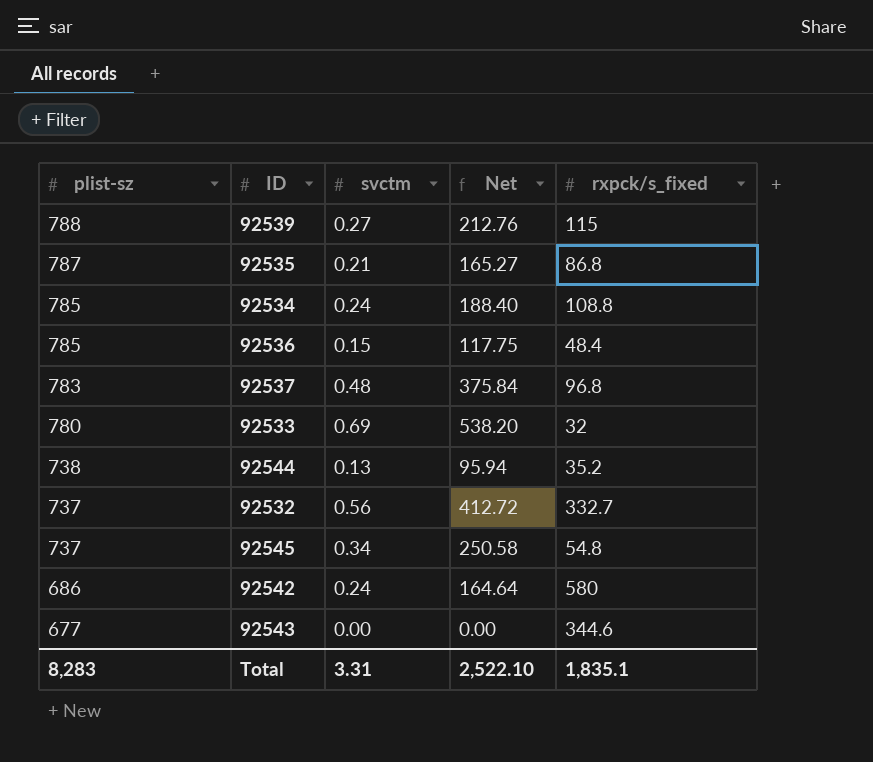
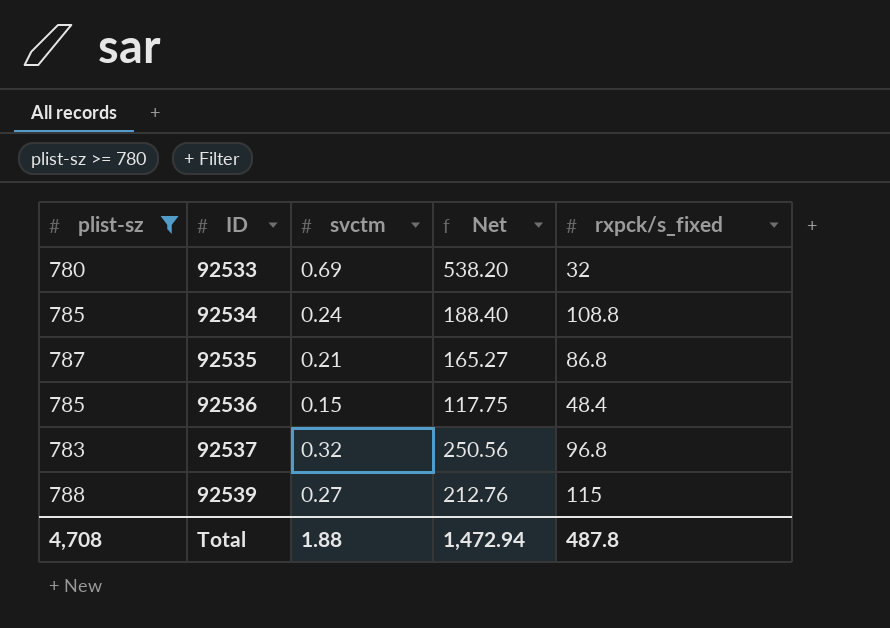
filter: none -> plist-sz >= 780
row order: plist-sz descending -> ID ascending
92537 | svctm: 0.48 -> 0.32
92537 | Net: 375.84 -> 250.56
Total | plist-sz: 8,283 -> 4,708
Total | svctm: 3.31 -> 1.88
Total | Net: 2,522.10 -> 1,472.94
Total | rxpck/s_fixed: 1,835.1 -> 487.8

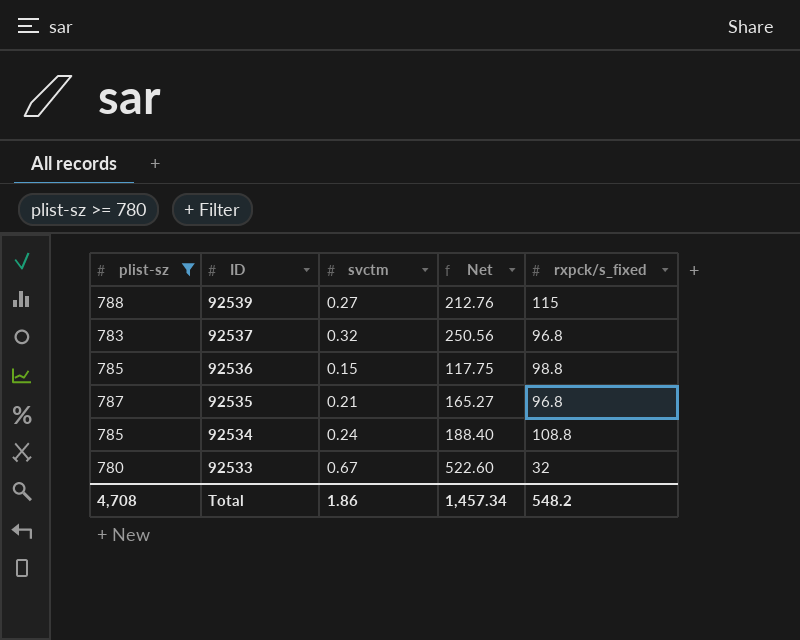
row order: ID ascending -> ID descending
92536 | rxpck/s_fixed: 48.4 -> 98.8
92535 | rxpck/s_fixed: 86.8 -> 96.8
92533 | svctm: 0.69 -> 0.67
92533 | Net: 538.20 -> 522.60
Total | svctm: 1.88 -> 1.86
Total | Net: 1,472.94 -> 1,457.34
Total | rxpck/s_fixed: 487.8 -> 548.2

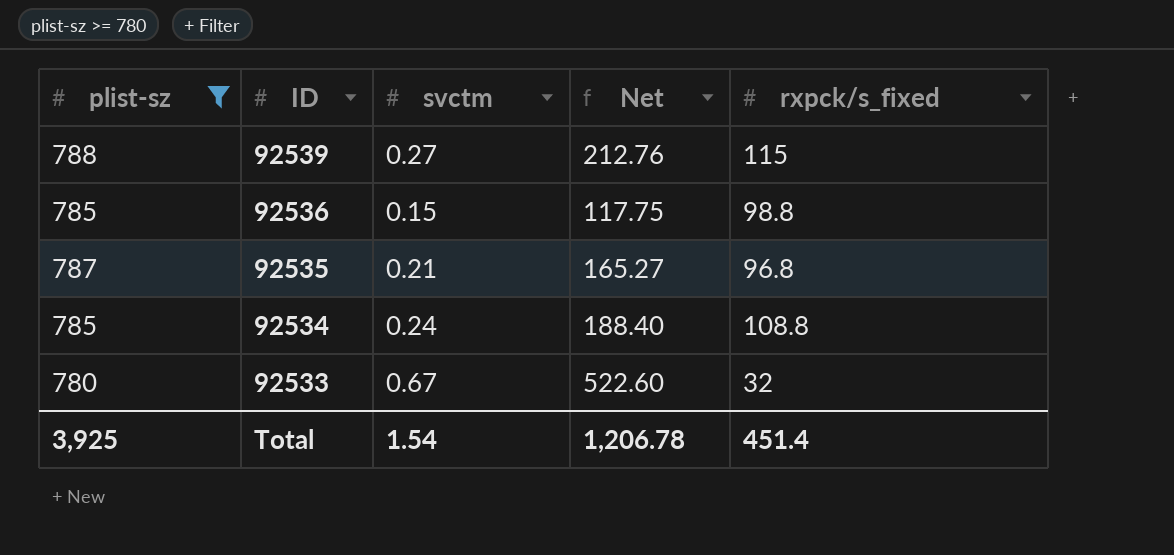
row 92537: 783 | 0.32 | 250.56 | 96.8 -> none
Total | plist-sz: 4,708 -> 3,925
Total | svctm: 1.86 -> 1.54
Total | Net: 1,457.34 -> 1,206.78
Total | rxpck/s_fixed: 548.2 -> 451.4

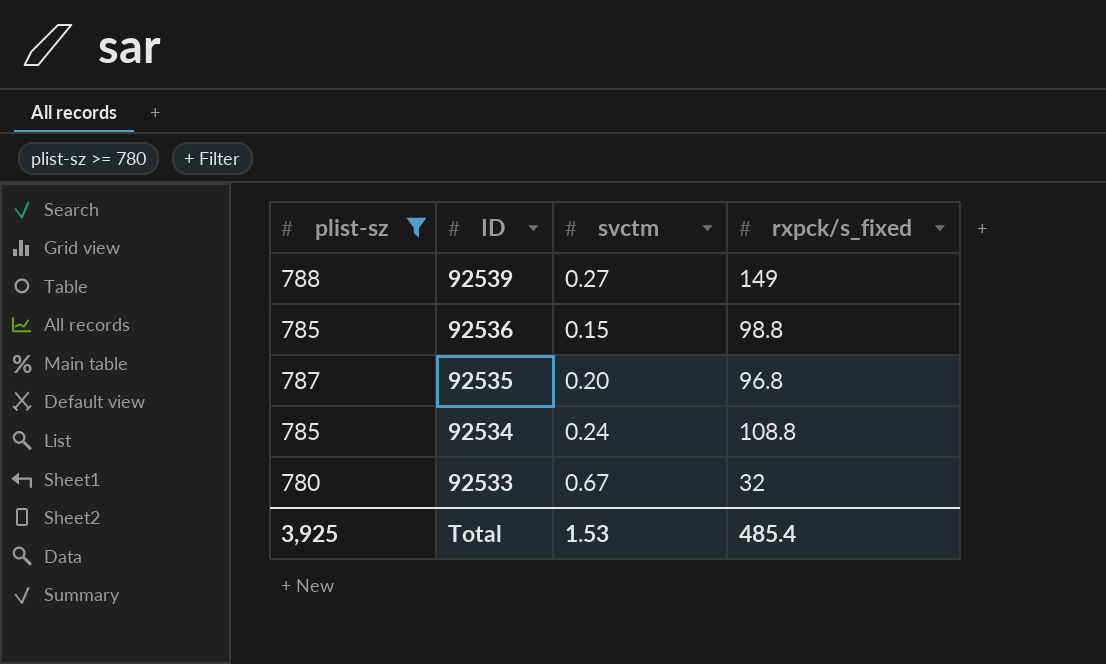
column Net | formula: [plist-sz] * [svctm] -> none
92539 | rxpck/s_fixed: 115 -> 149
92535 | svctm: 0.21 -> 0.20
Total | svctm: 1.54 -> 1.53
Total | rxpck/s_fixed: 451.4 -> 485.4

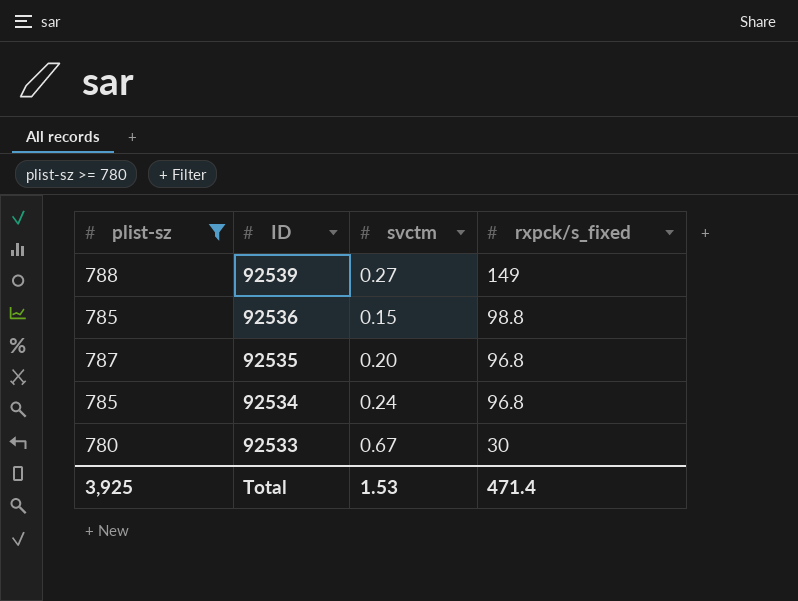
92534 | rxpck/s_fixed: 108.8 -> 96.8
92533 | rxpck/s_fixed: 32 -> 30
Total | rxpck/s_fixed: 485.4 -> 471.4

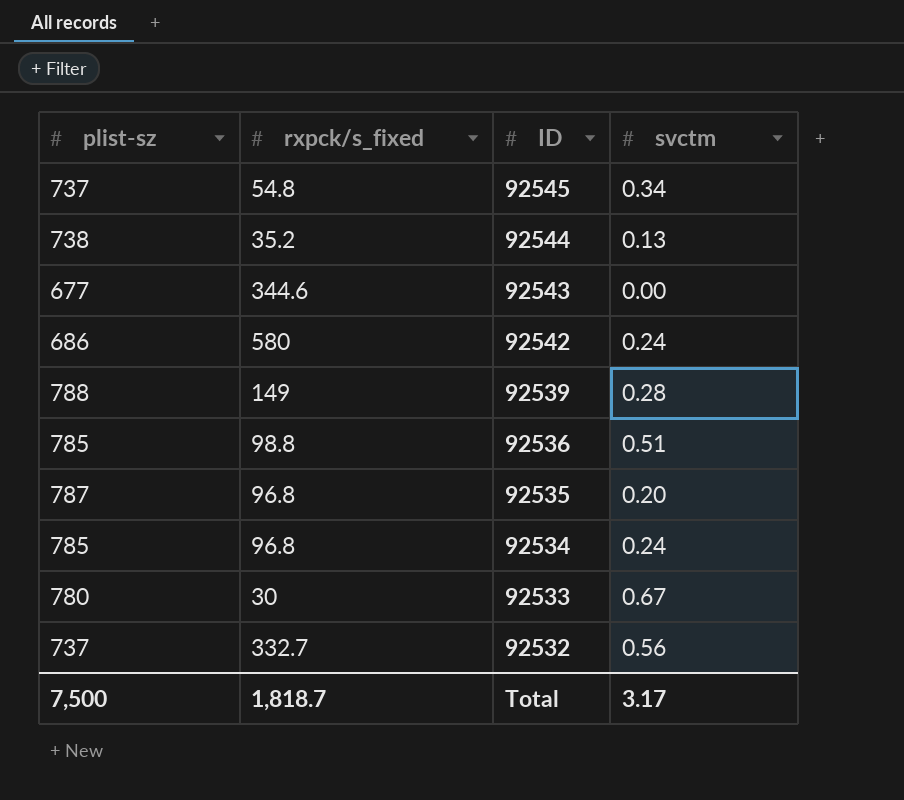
filter: plist-sz >= 780 -> none
column rxpck/s_fixed | position: 4 -> 2
92539 | svctm: 0.27 -> 0.28
92536 | svctm: 0.15 -> 0.51
Total | plist-sz: 3,925 -> 7,500
Total | rxpck/s_fixed: 471.4 -> 1,818.7
Total | svctm: 1.53 -> 3.17

